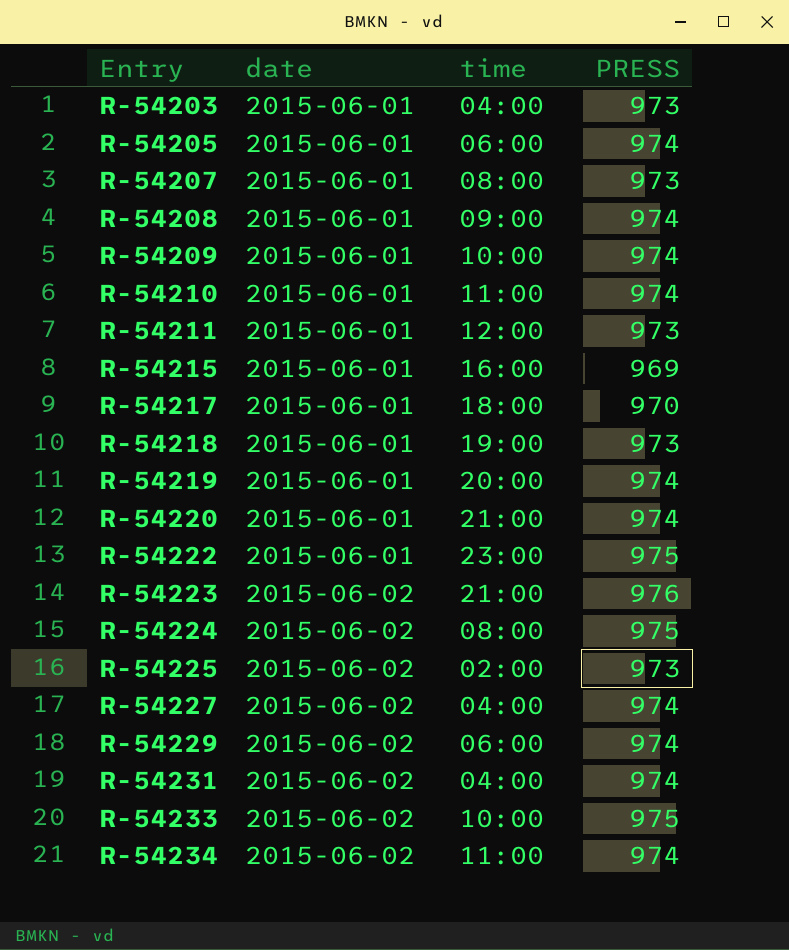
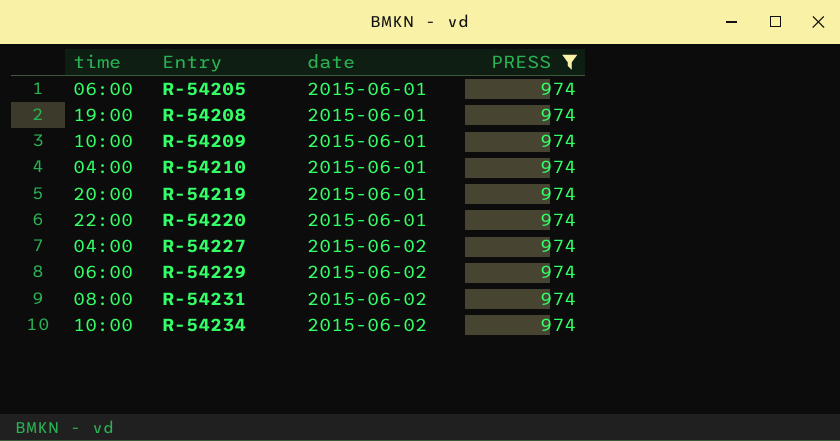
filter: none -> PRESS = 974
column time | position: 3 -> 1
R-54208 | time: 09:00 -> 19:00
R-54210 | time: 11:00 -> 04:00
R-54220 | time: 21:00 -> 22:00
R-54231 | time: 04:00 -> 08:00
R-54234 | time: 11:00 -> 10:00

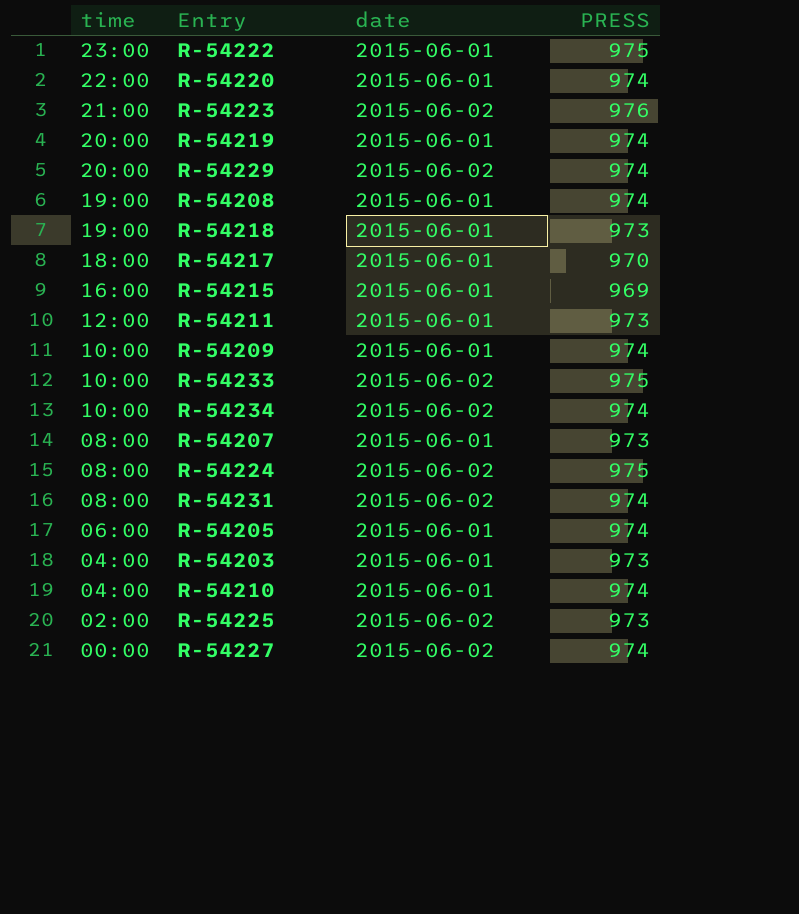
filter: PRESS = 974 -> none
row order: Entry ascending -> time descending
R-54229 | time: 06:00 -> 20:00
R-54227 | time: 04:00 -> 00:00

